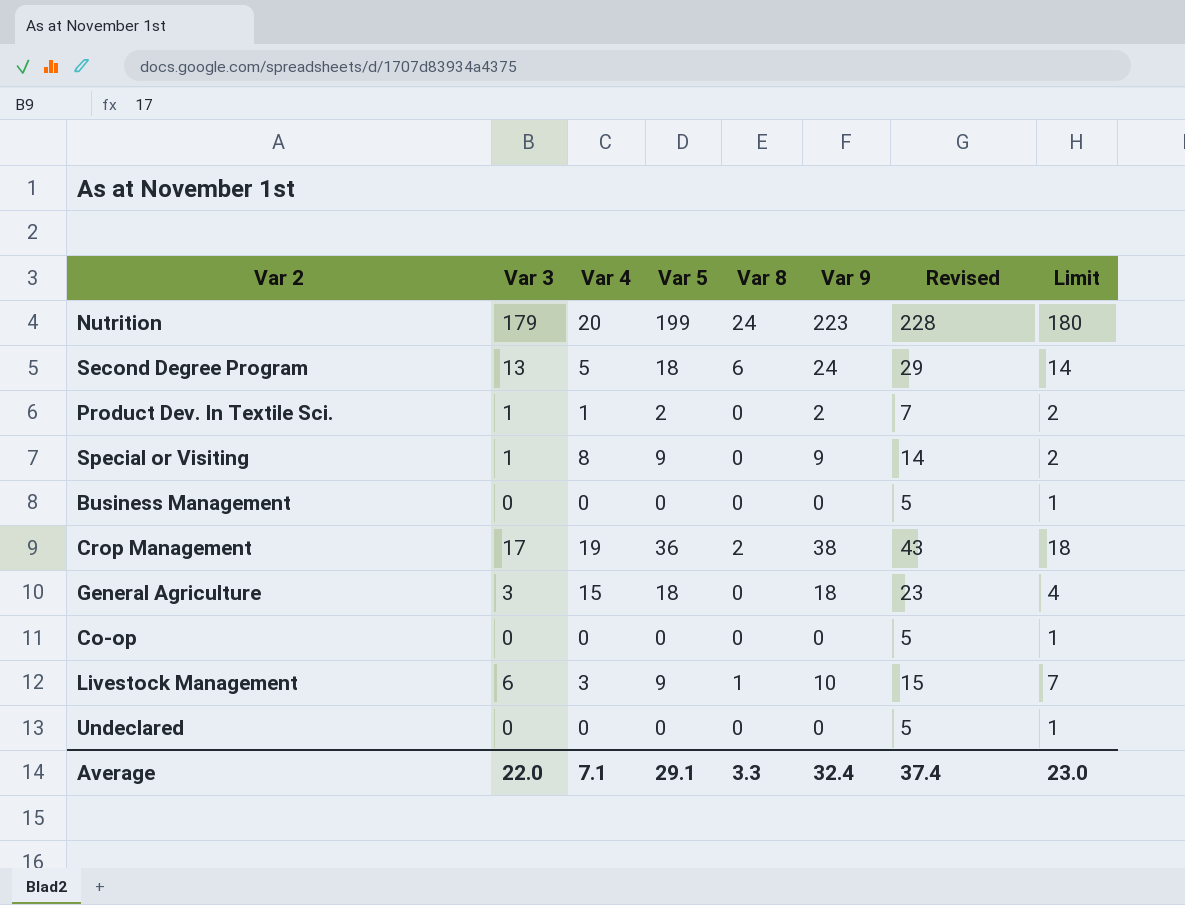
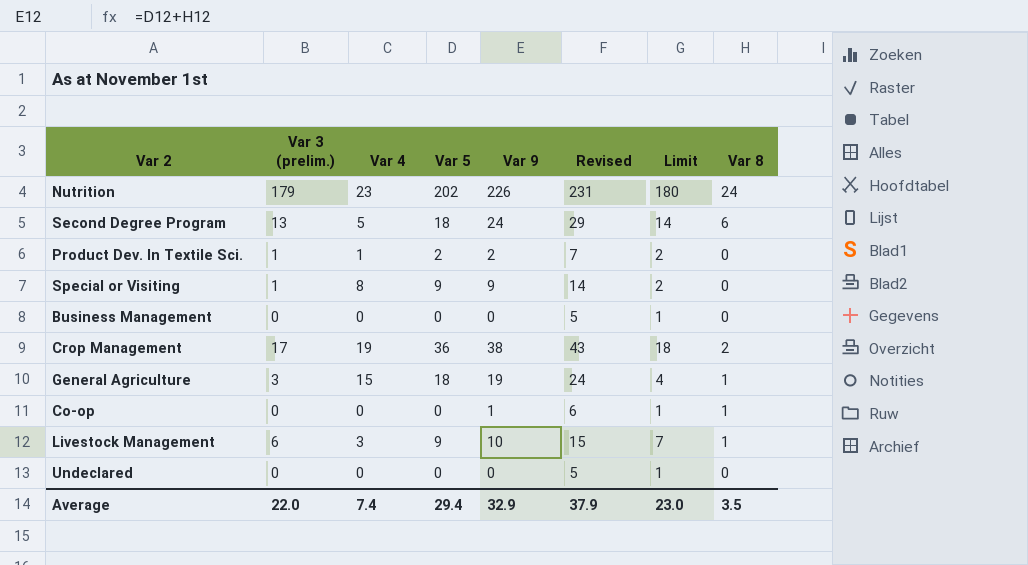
column name: Var 3 -> Var 3 (prelim.)
column Var 8 | position: 5 -> 8
Nutrition | Var 4: 20 -> 23
Nutrition | Var 5: 199 -> 202
Nutrition | Var 9: 223 -> 226
Nutrition | Revised: 228 -> 231
General Agriculture | Var 9: 18 -> 19
General Agriculture | Revised: 23 -> 24
General Agriculture | Var 8: 0 -> 1
Co-op | Var 9: 0 -> 1
Co-op | Revised: 5 -> 6
Co-op | Var 8: 0 -> 1
Average | Var 4: 7.1 -> 7.4
Average | Var 5: 29.1 -> 29.4
Average | Var 9: 32.4 -> 32.9
Average | Revised: 37.4 -> 37.9
Average | Var 8: 3.3 -> 3.5

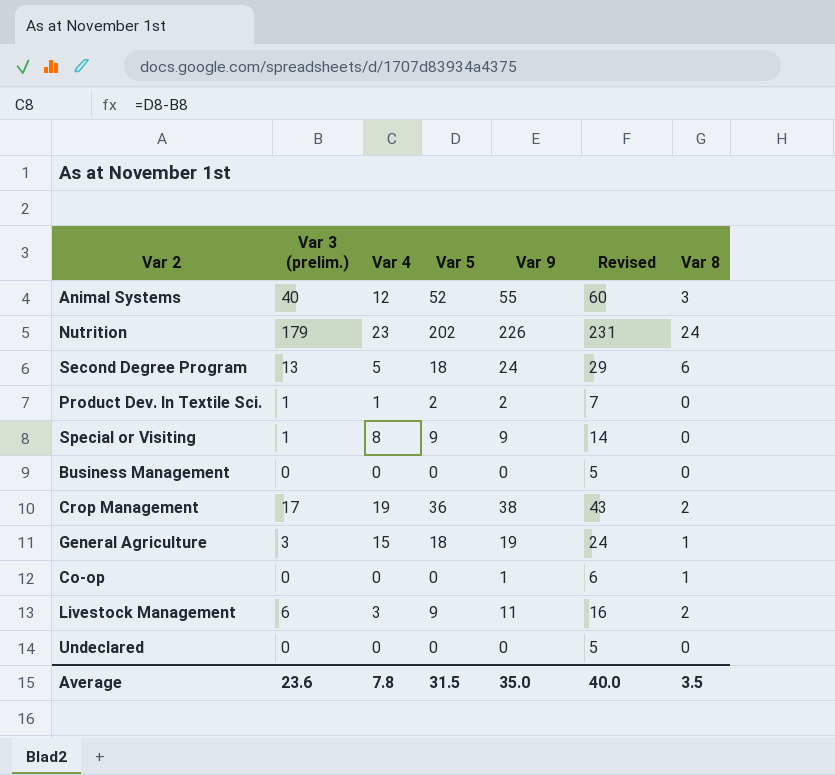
column Limit | formula: [Var 3 (prelim.)] + 1 -> none
row Animal Systems: none -> 40 | 12 | 52 | 55 | 60 | 3
Livestock Management | Var 9: 10 -> 11
Livestock Management | Revised: 15 -> 16
Livestock Management | Var 8: 1 -> 2
Average | Var 3 (prelim.): 22.0 -> 23.6
Average | Var 4: 7.4 -> 7.8
Average | Var 5: 29.4 -> 31.5
Average | Var 9: 32.9 -> 35.0
Average | Revised: 37.9 -> 40.0

